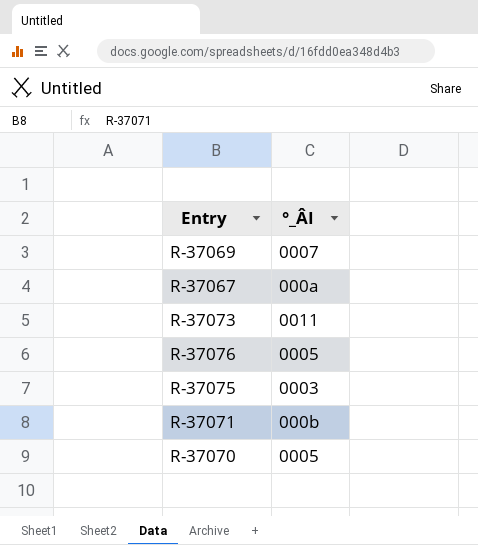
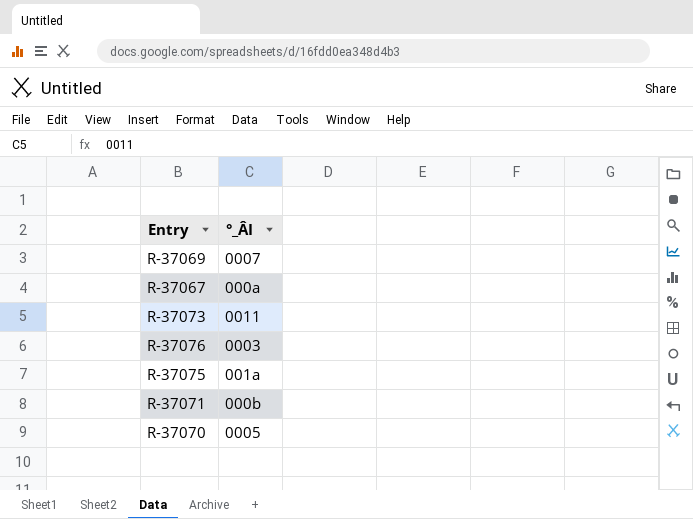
R-37076 | °_ÂI: 0005 -> 0003
R-37075 | °_ÂI: 0003 -> 001a

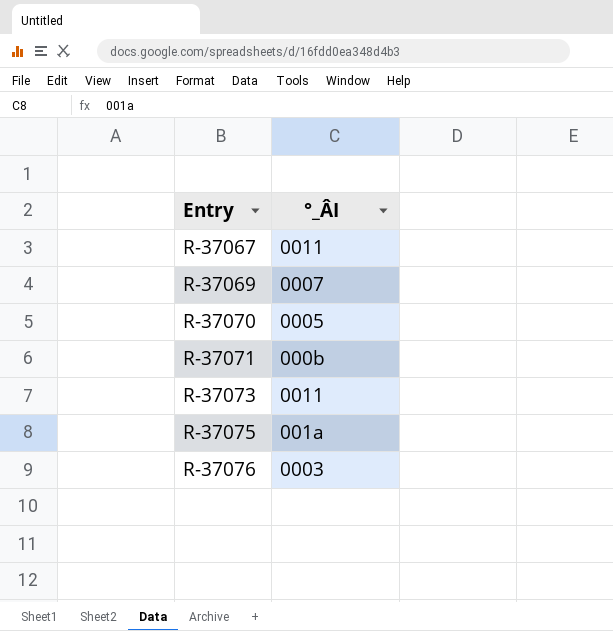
row order: none -> Entry ascending
R-37067 | °_ÂI: 000a -> 0011

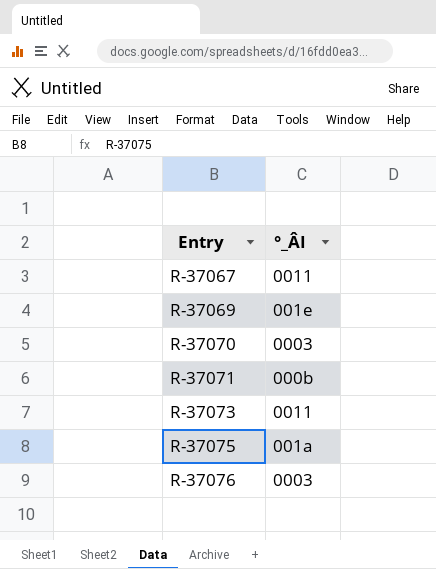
R-37069 | °_ÂI: 0007 -> 001e
R-37070 | °_ÂI: 0005 -> 0003

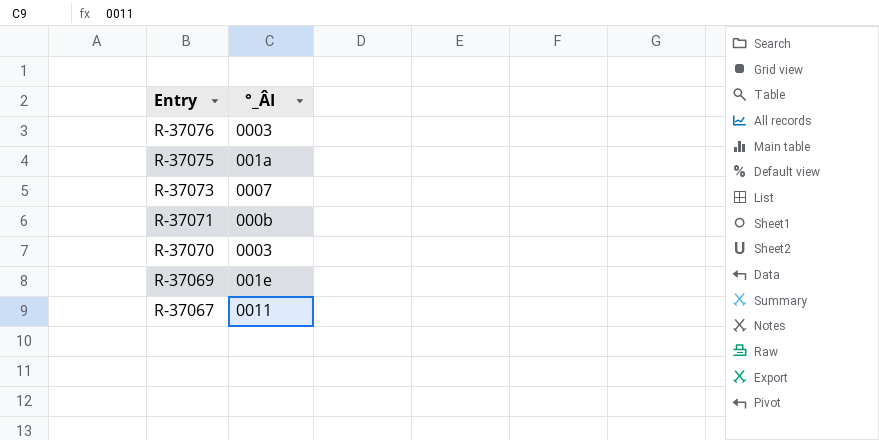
row order: Entry ascending -> Entry descending
R-37073 | °_ÂI: 0011 -> 0007

